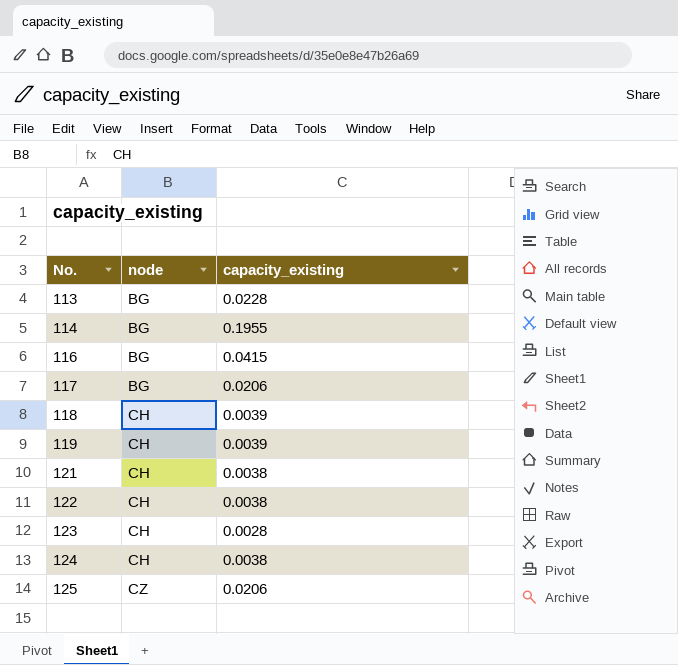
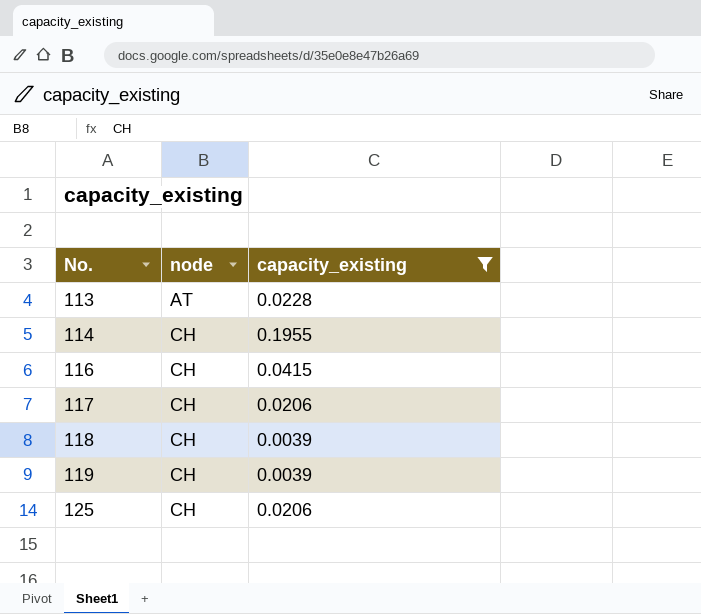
filter: none -> capacity_existing >= 0.0039
113 | node: BG -> AT
114 | node: BG -> CH
116 | node: BG -> CH
117 | node: BG -> CH
125 | node: CZ -> CH

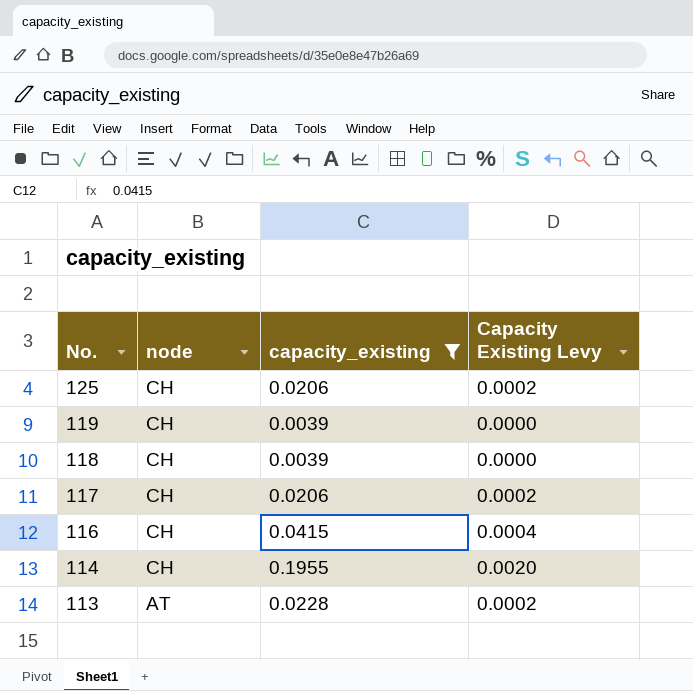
row order: No. ascending -> No. descending
column Capacity Existing Levy | formula: none -> [capacity_existing] * 0.01

